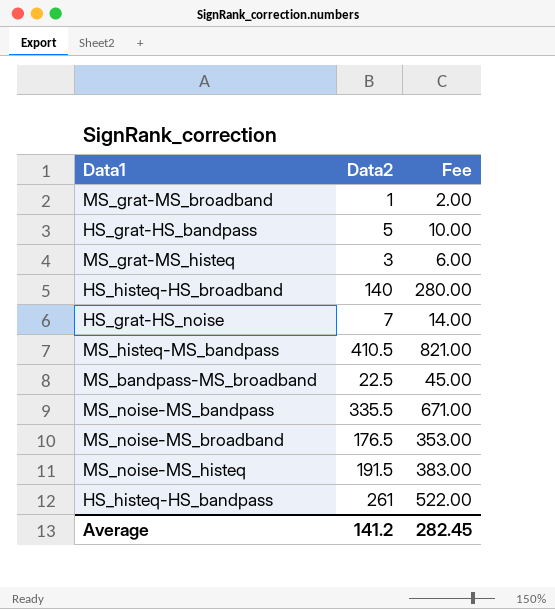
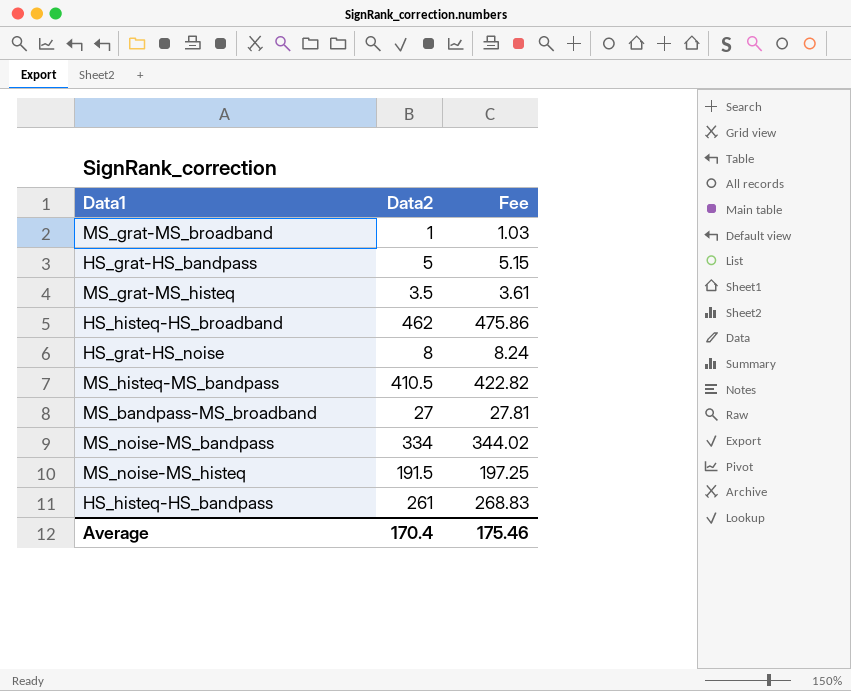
column Fee | formula: [Data2] * 2 -> [Data2] * 1.03
row MS_noise-MS_broadband: 176.5 | 353.00 -> none
MS_grat-MS_histeq | Data2: 3 -> 3.5
HS_histeq-HS_broadband | Data2: 140 -> 462
HS_grat-HS_noise | Data2: 7 -> 8
MS_bandpass-MS_broadband | Data2: 22.5 -> 27
MS_noise-MS_bandpass | Data2: 335.5 -> 334
Average | Data2: 141.2 -> 170.4
Average | Fee: 282.45 -> 175.46

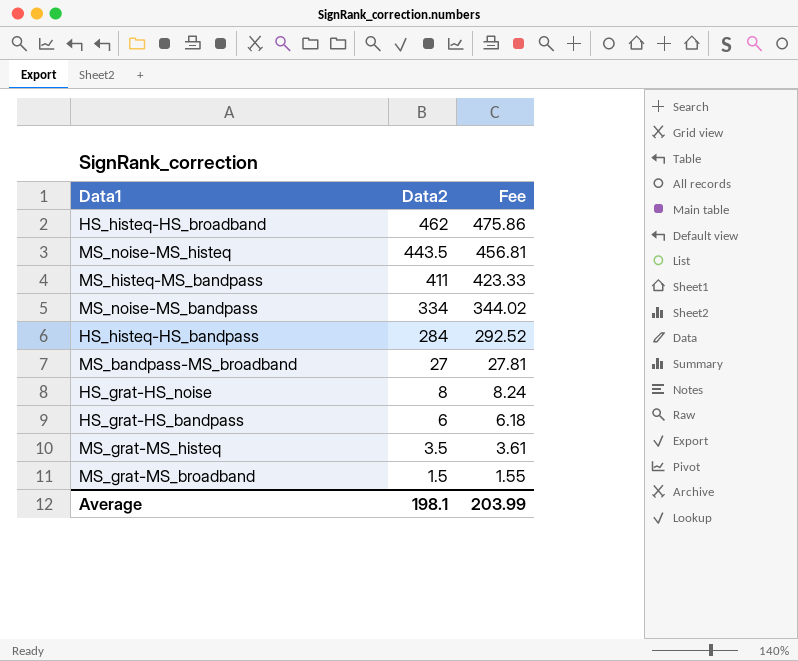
row order: none -> Data2 descending
MS_noise-MS_histeq | Data2: 191.5 -> 443.5
MS_noise-MS_histeq | Fee: 197.25 -> 456.81
MS_histeq-MS_bandpass | Data2: 410.5 -> 411
MS_histeq-MS_bandpass | Fee: 422.82 -> 423.33
HS_histeq-HS_bandpass | Data2: 261 -> 284
HS_histeq-HS_bandpass | Fee: 268.83 -> 292.52
HS_grat-HS_bandpass | Data2: 5 -> 6
HS_grat-HS_bandpass | Fee: 5.15 -> 6.18
MS_grat-MS_broadband | Data2: 1 -> 1.5
MS_grat-MS_broadband | Fee: 1.03 -> 1.55
Average | Data2: 170.4 -> 198.1
Average | Fee: 175.46 -> 203.99

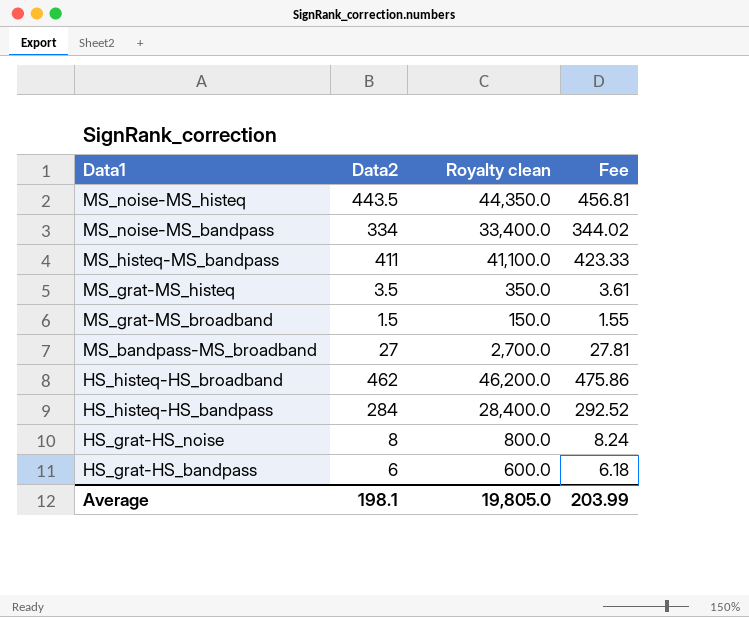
row order: Data2 descending -> Data1 descending
column Royalty clean | formula: none -> [Data2] * 100

